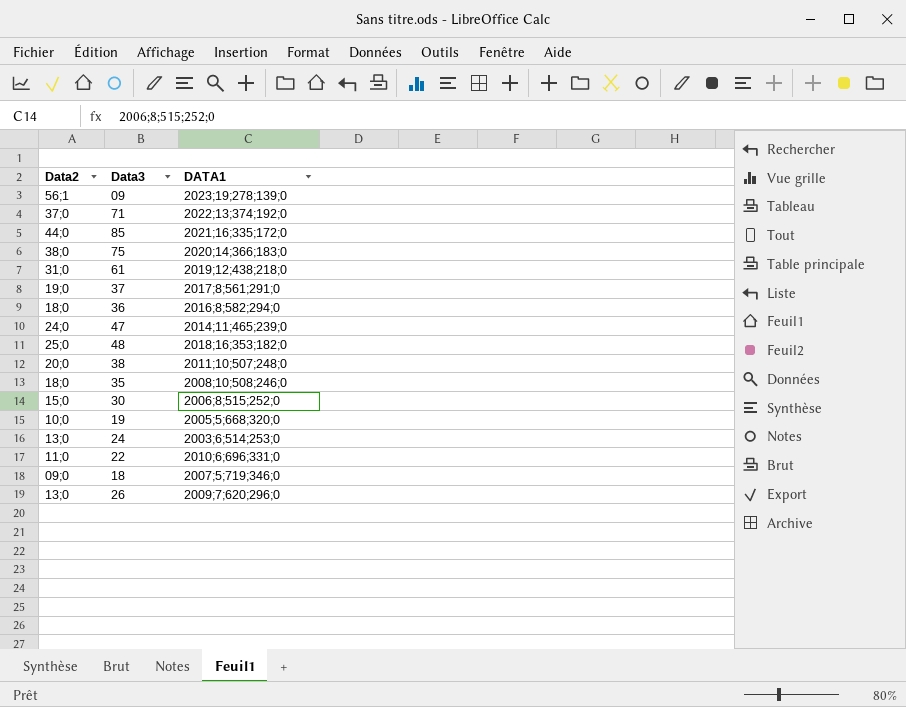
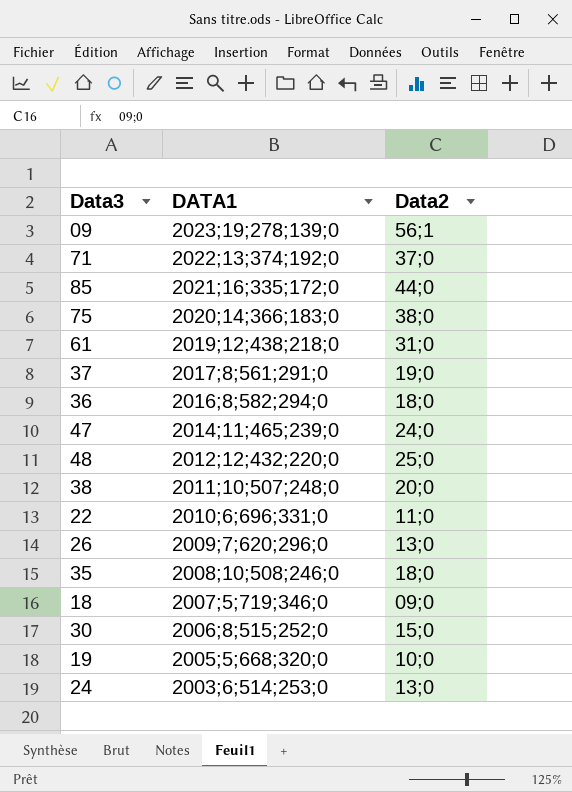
row order: none -> DATA1 descending
column Data2 | position: 1 -> 3
48 | DATA1: 2018;16;353;182;0 -> 2012;12;432;220;0

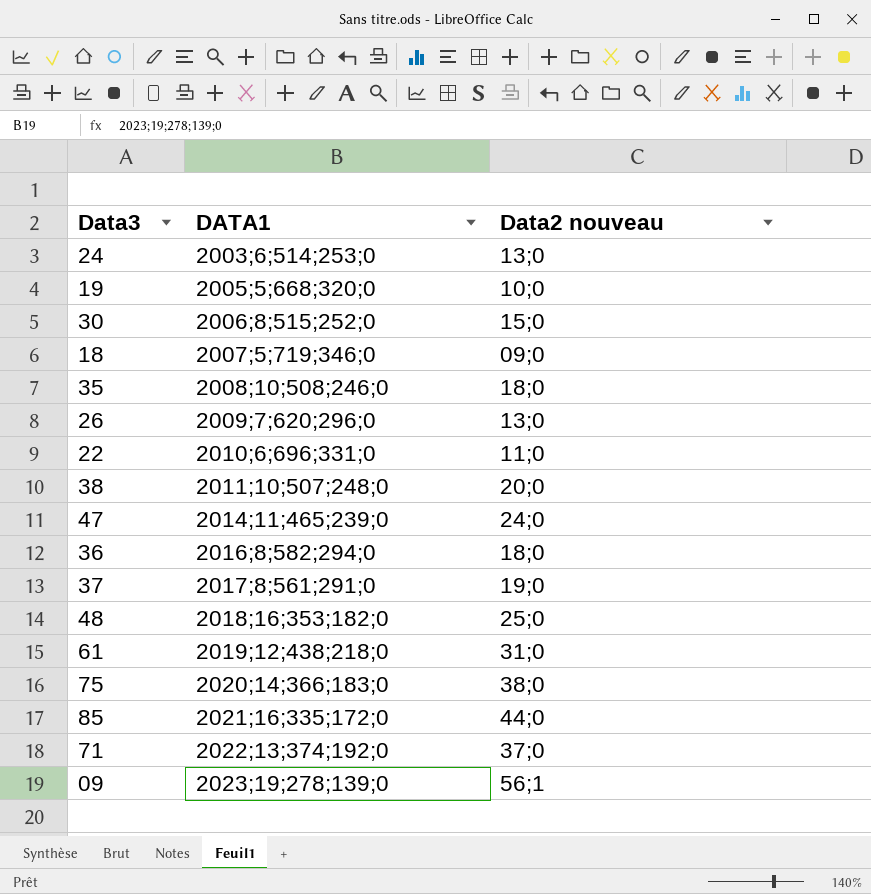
row order: DATA1 descending -> DATA1 ascending
column name: Data2 -> Data2 nouveau
48 | DATA1: 2012;12;432;220;0 -> 2018;16;353;182;0

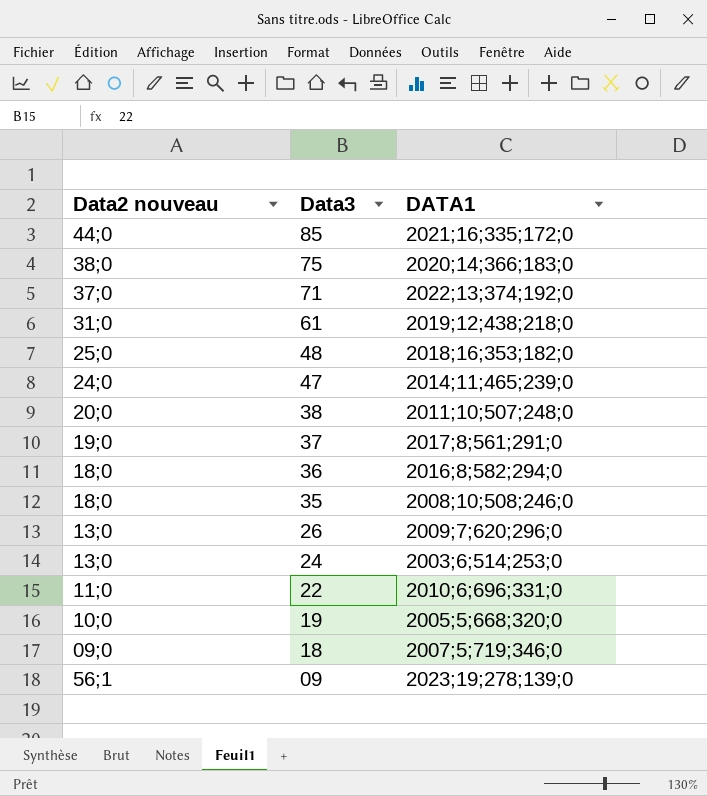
row order: DATA1 ascending -> Data3 descending
column Data2 nouveau | position: 3 -> 1
row 30: 2006;8;515;252;0 | 15;0 -> none

